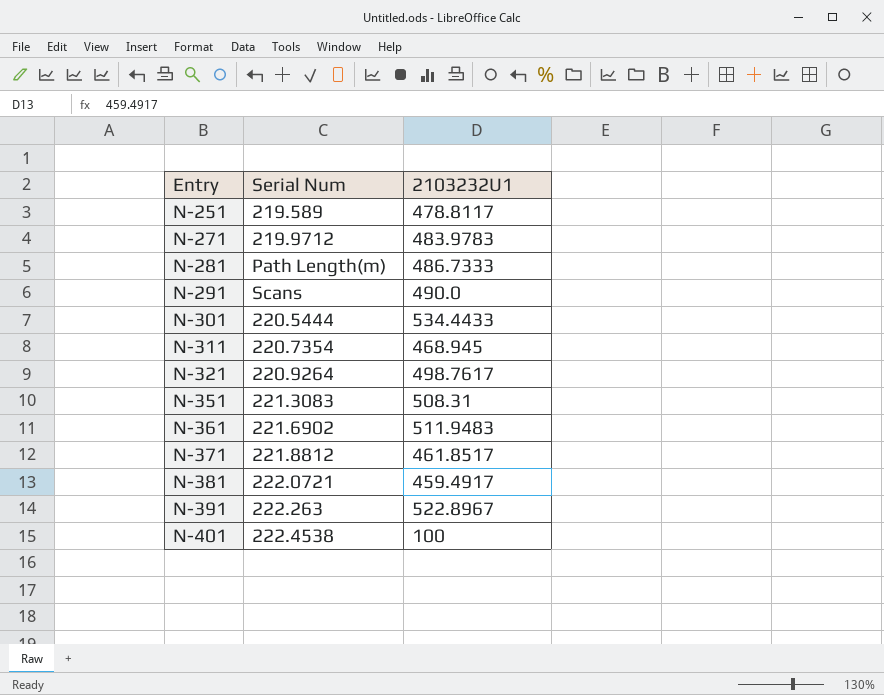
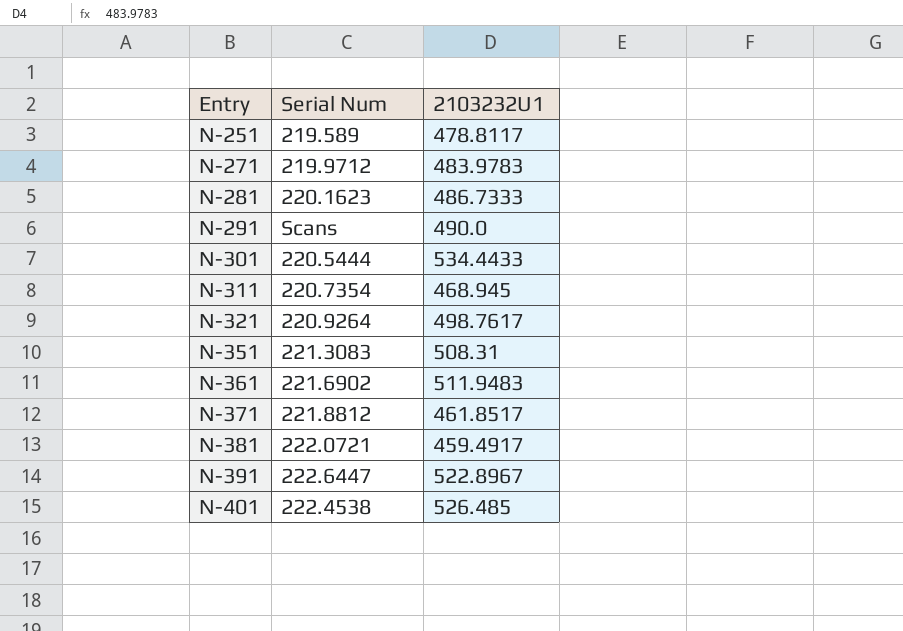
N-281 | Serial Num: Path Length(m) -> 220.1623
N-391 | Serial Num: 222.263 -> 222.6447
N-401 | 2103232U1: 100 -> 526.485

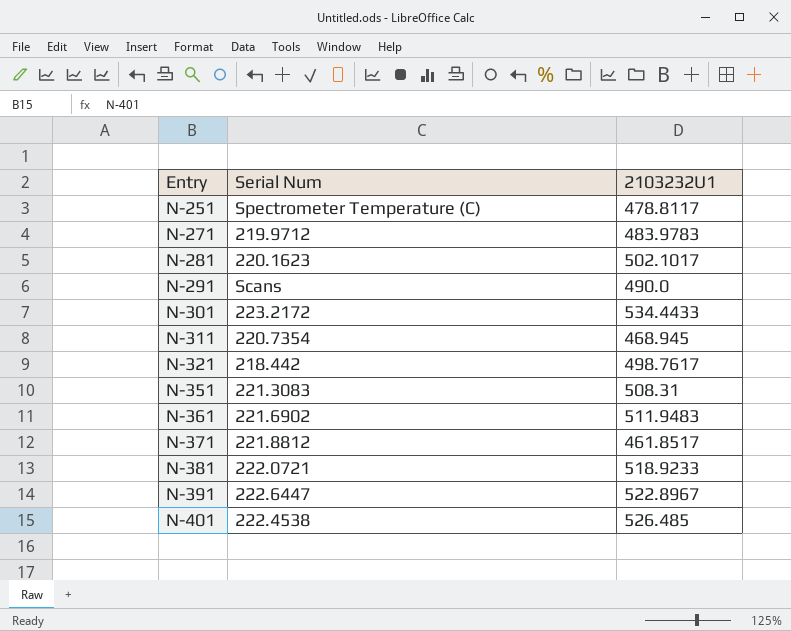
N-251 | Serial Num: 219.589 -> Spectrometer Temperature (C)
N-281 | 2103232U1: 486.7333 -> 502.1017
N-301 | Serial Num: 220.5444 -> 223.2172
N-321 | Serial Num: 220.9264 -> 218.442
N-381 | 2103232U1: 459.4917 -> 518.9233

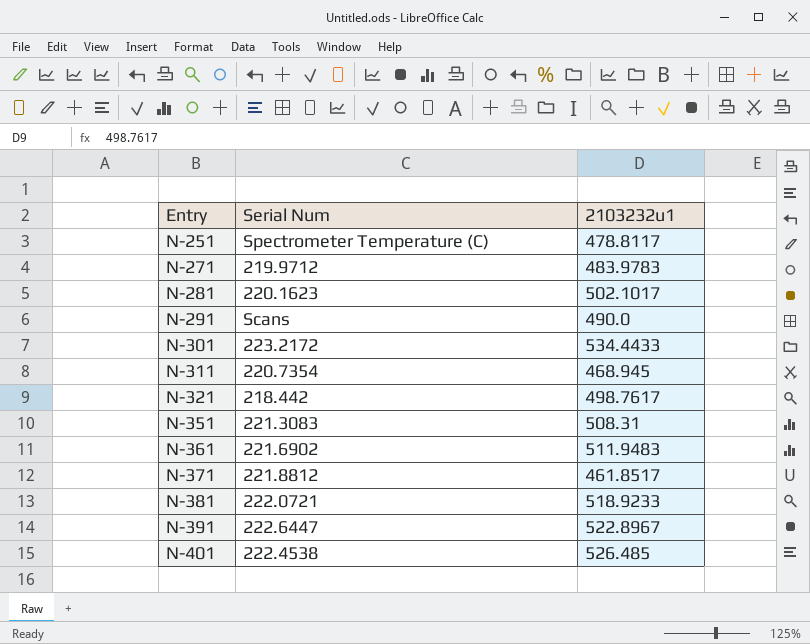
column name: 2103232U1 -> 2103232u1

